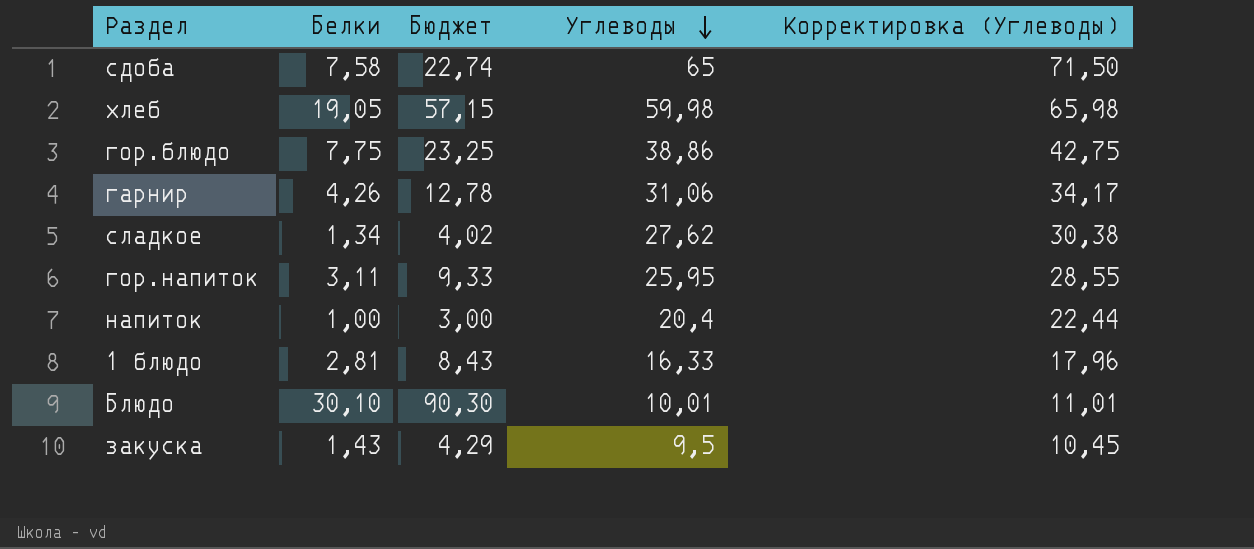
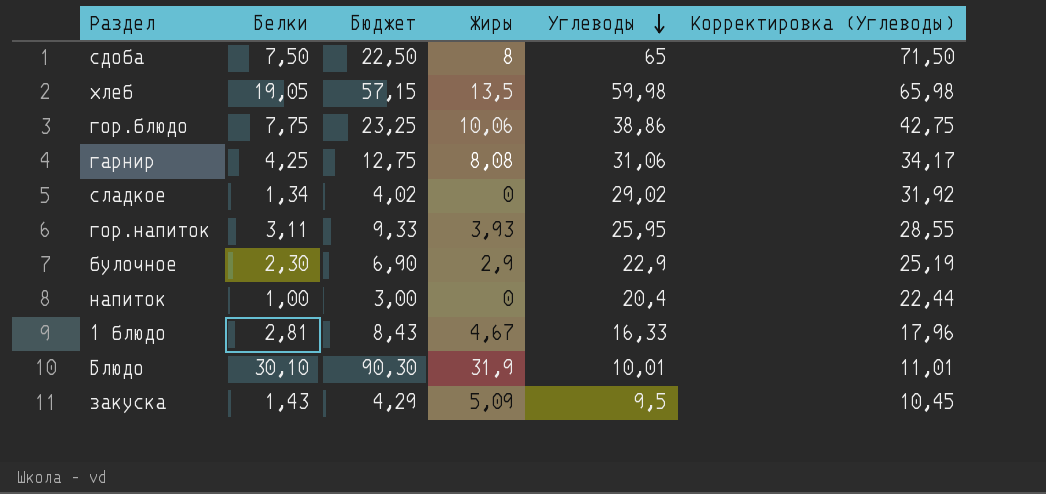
column Жиры | position: none -> 4
сдоба | Белки: 7,58 -> 7,50
сдоба | Бюджет: 22,74 -> 22,50
гарнир | Белки: 4,26 -> 4,25
гарнир | Бюджет: 12,78 -> 12,75
сладкое | Углеводы: 27,62 -> 29,02
сладкое | Корректировка (Углеводы): 30,38 -> 31,92
row булочное: none -> 2,30 | 6,90 | 2,9 | 22,9 | 25,19

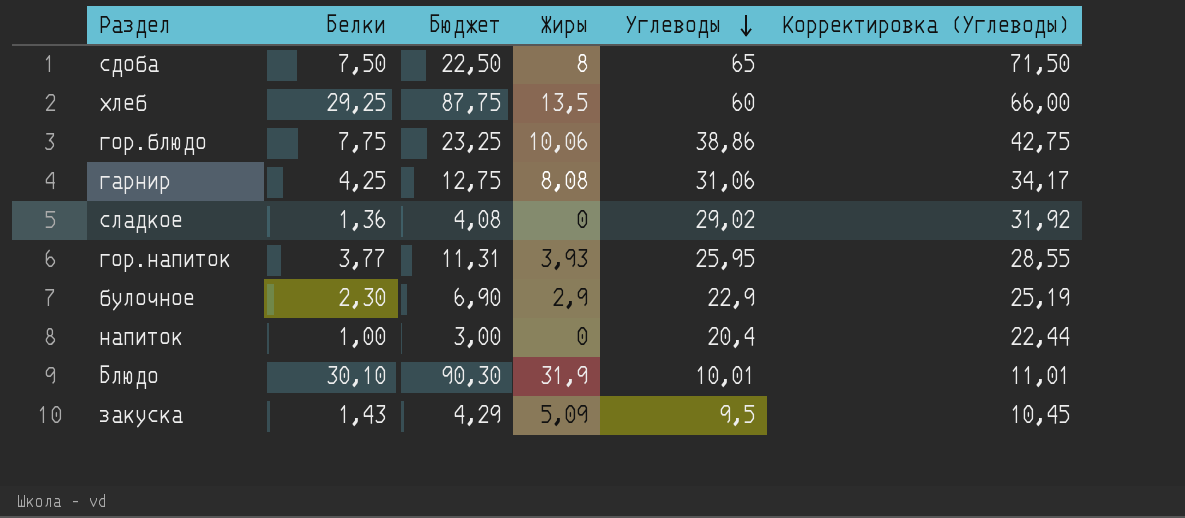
row 1 блюдо: 2,81 | 8,43 | 4,67 | 16,33 | 17,96 -> none
хлеб | Белки: 19,05 -> 29,25
хлеб | Бюджет: 57,15 -> 87,75
хлеб | Углеводы: 59,98 -> 60
хлеб | Корректировка (Углеводы): 65,98 -> 66,00
сладкое | Белки: 1,34 -> 1,36
сладкое | Бюджет: 4,02 -> 4,08
гор.напиток | Белки: 3,11 -> 3,77
гор.напиток | Бюджет: 9,33 -> 11,31

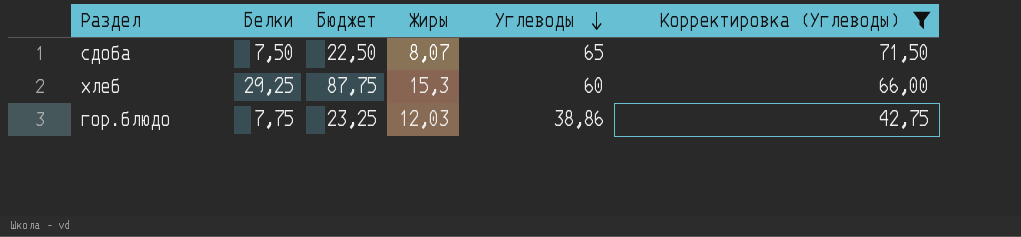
filter: none -> Корректировка (Углеводы) >= 42,75
сдоба | Жиры: 8 -> 8,07
хлеб | Жиры: 13,5 -> 15,3
гор.блюдо | Жиры: 10,06 -> 12,03

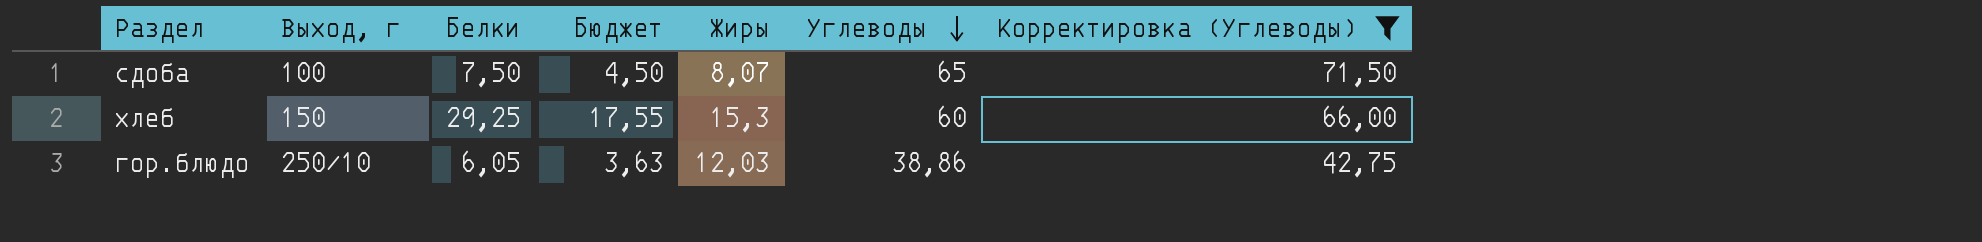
column Выход, г | position: none -> 2
column Бюджет | formula: [Белки] * 3 -> [Белки] * 0,6
гор.блюдо | Белки: 7,75 -> 6,05

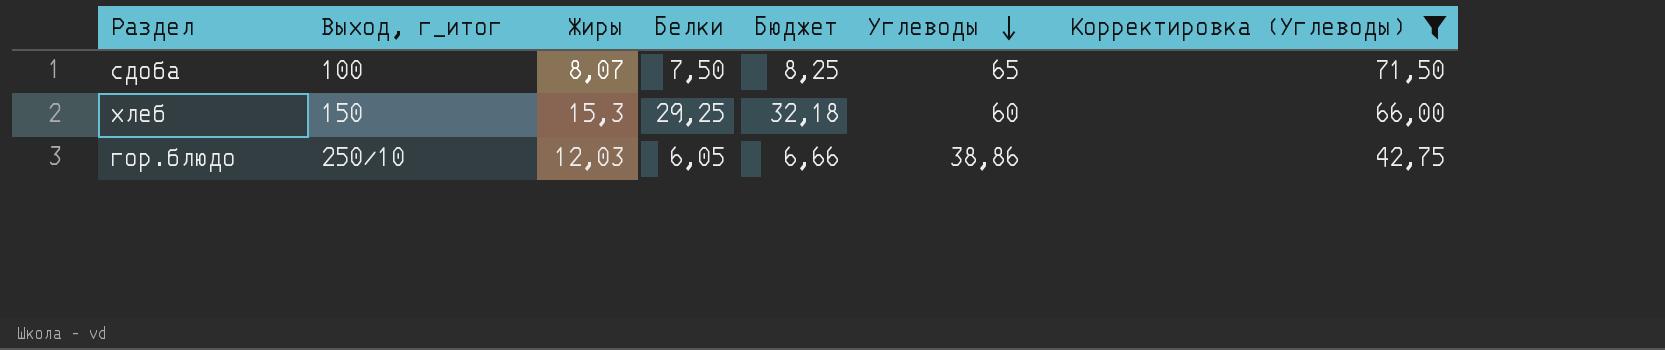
column name: Выход, г -> Выход, г_итог
column Жиры | position: 5 -> 3
column Бюджет | formula: [Белки] * 0,6 -> [Белки] * 1,1

